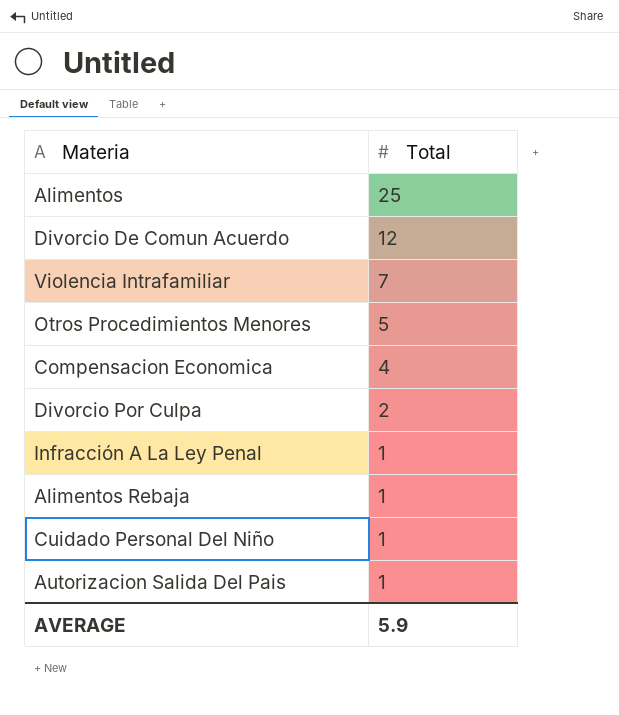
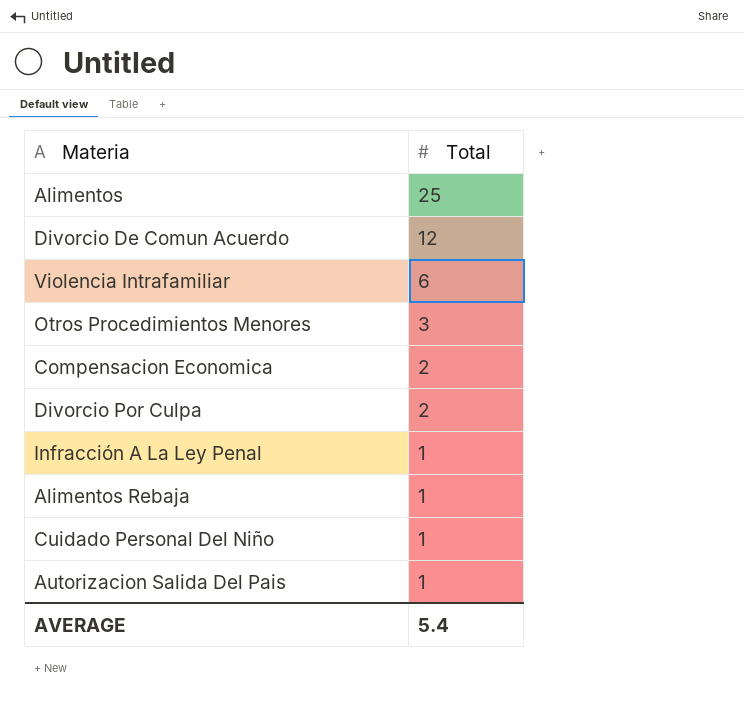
Violencia Intrafamiliar | Total: 7 -> 6
Otros Procedimientos Menores | Total: 5 -> 3
Compensacion Economica | Total: 4 -> 2
AVERAGE | Total: 5.9 -> 5.4

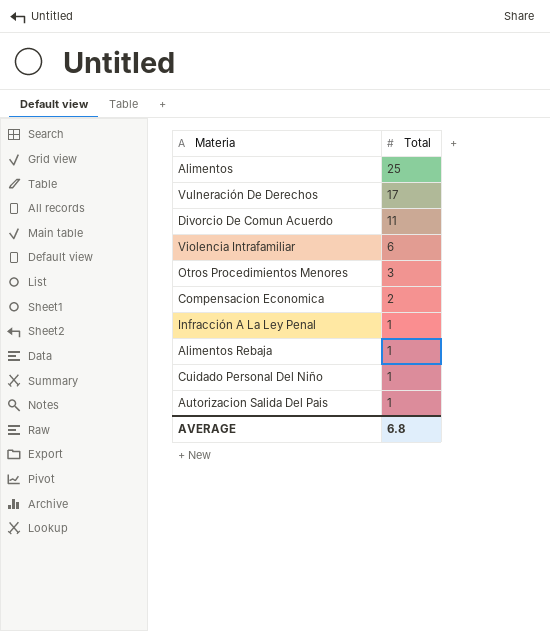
row Divorcio Por Culpa: 2 -> none
row Vulneración De Derechos: none -> 17
Divorcio De Comun Acuerdo | Total: 12 -> 11
AVERAGE | Total: 5.4 -> 6.8

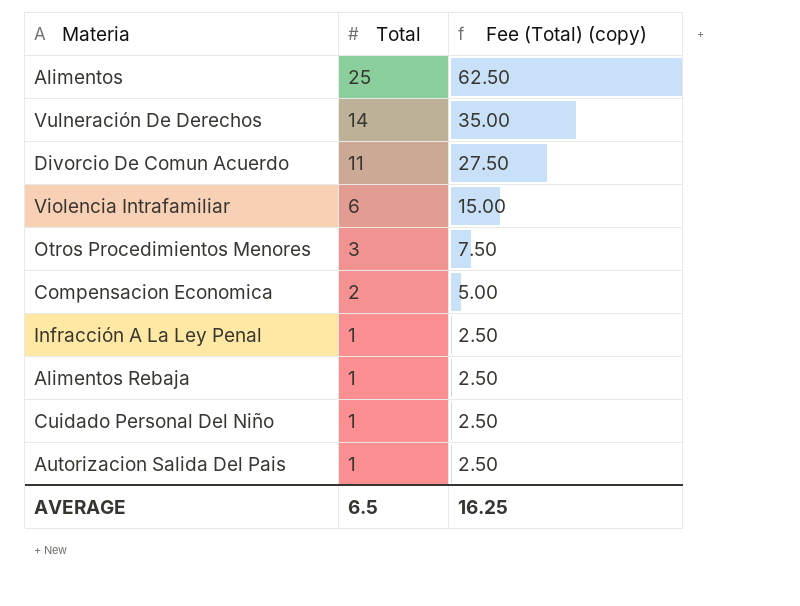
column Fee (Total) (copy) | formula: none -> [Total] * 2.5
Vulneración De Derechos | Total: 17 -> 14
AVERAGE | Total: 6.8 -> 6.5

